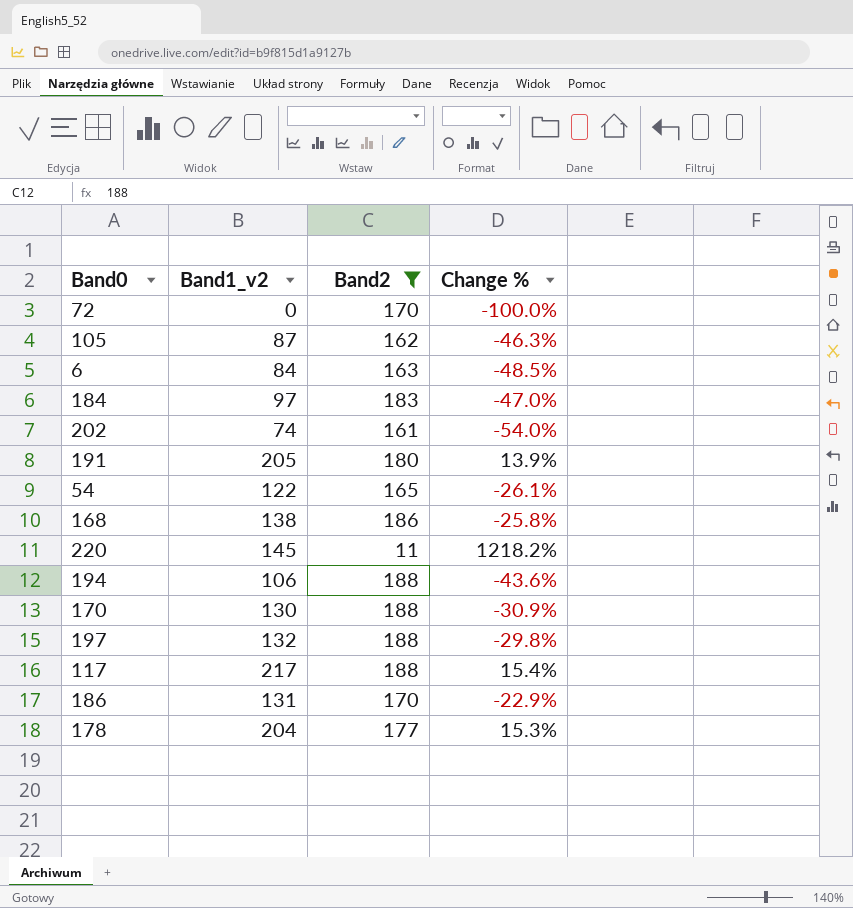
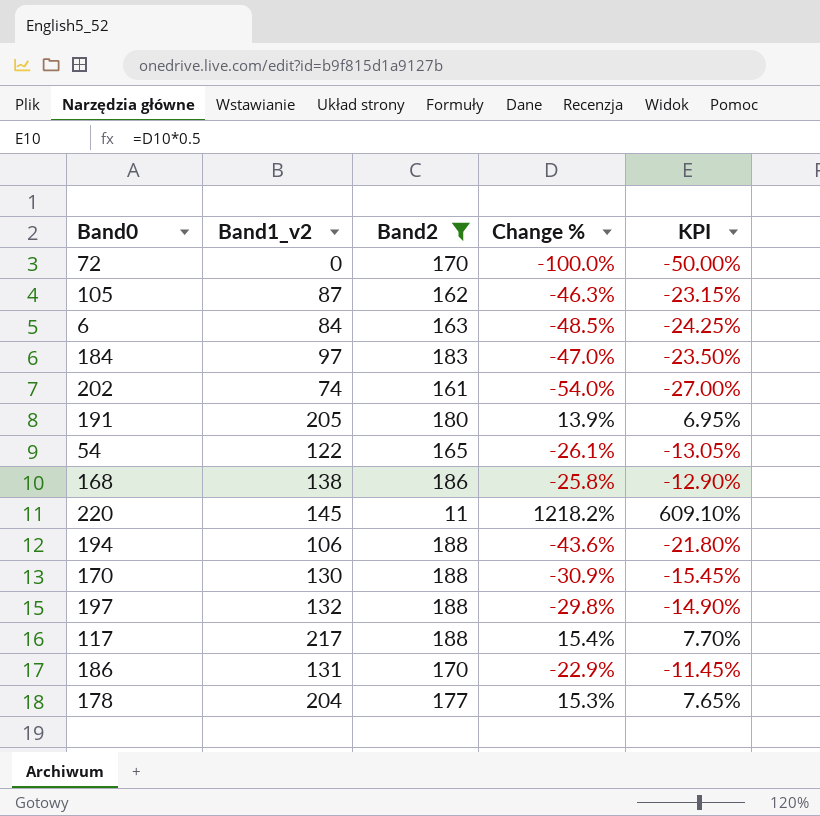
column KPI | formula: none -> [Change %] * 0.5

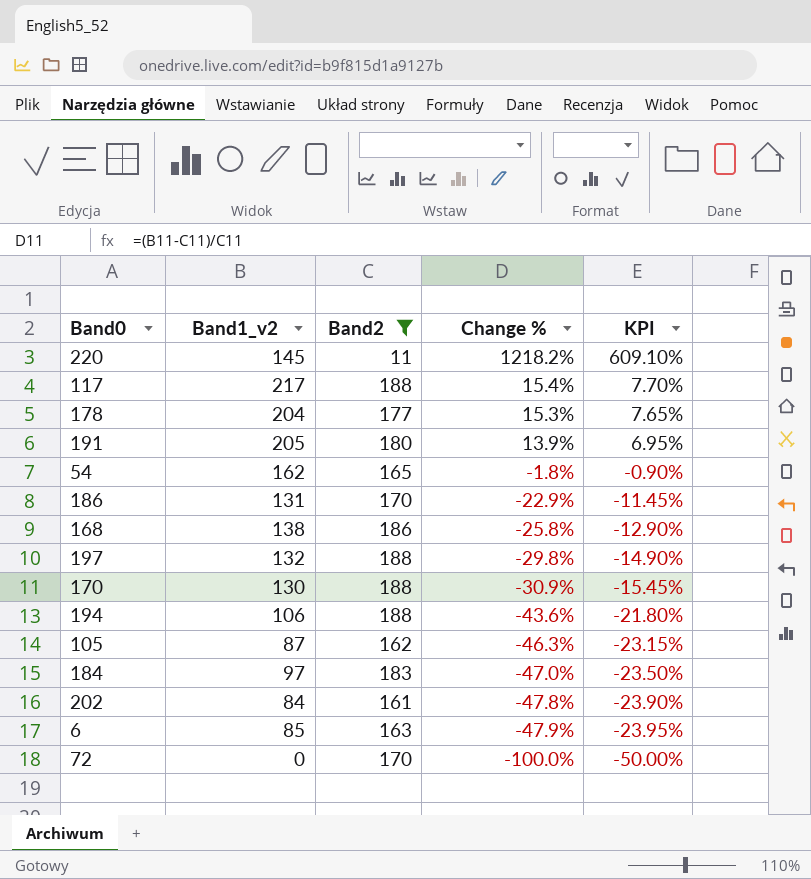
row order: none -> Change % descending
54 | Band1_v2: 122 -> 162
54 | Change %: -26.1% -> -1.8%
54 | KPI: -13.05% -> -0.90%
202 | Band1_v2: 74 -> 84
202 | Change %: -54.0% -> -47.8%
202 | KPI: -27.00% -> -23.90%
6 | Band1_v2: 84 -> 85
6 | Change %: -48.5% -> -47.9%
6 | KPI: -24.25% -> -23.95%

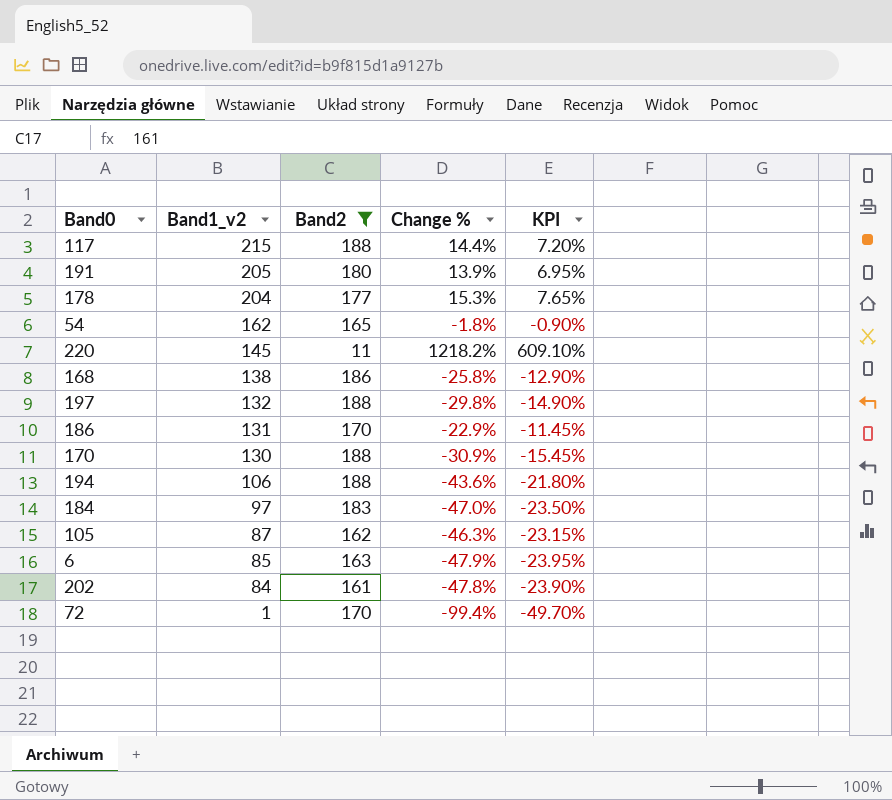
row order: Change % descending -> Band1_v2 descending
117 | Band1_v2: 217 -> 215
117 | Change %: 15.4% -> 14.4%
117 | KPI: 7.70% -> 7.20%
72 | Band1_v2: 0 -> 1
72 | Change %: -100.0% -> -99.4%
72 | KPI: -50.00% -> -49.70%

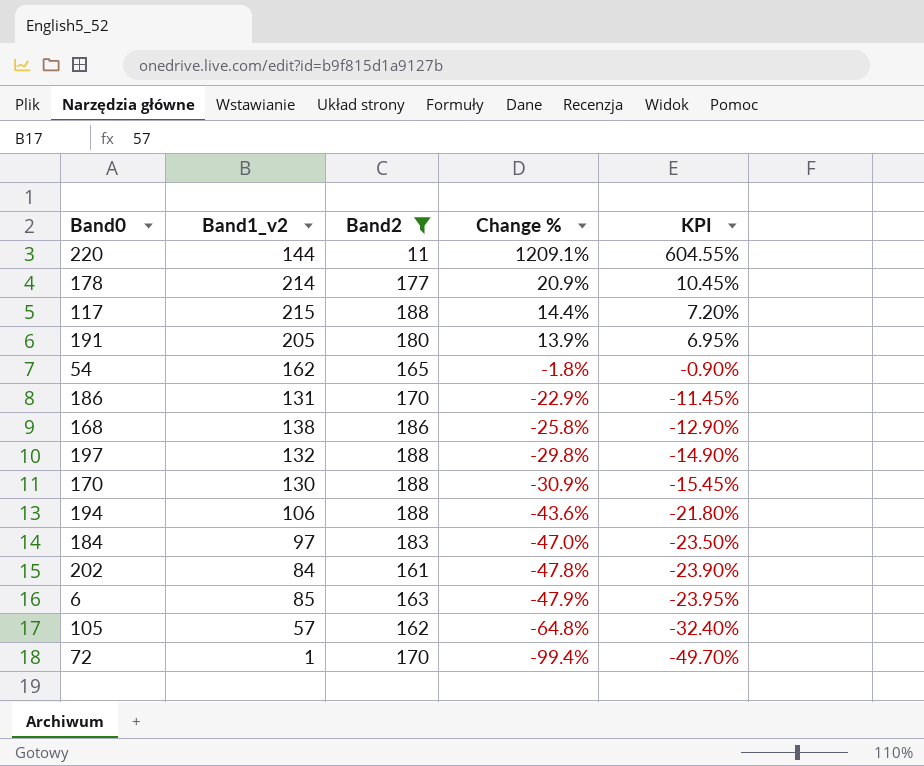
row order: Band1_v2 descending -> Change % descending
220 | Band1_v2: 145 -> 144
220 | Change %: 1218.2% -> 1209.1%
220 | KPI: 609.10% -> 604.55%
178 | Band1_v2: 204 -> 214
178 | Change %: 15.3% -> 20.9%
178 | KPI: 7.65% -> 10.45%
105 | Band1_v2: 87 -> 57
105 | Change %: -46.3% -> -64.8%
105 | KPI: -23.15% -> -32.40%

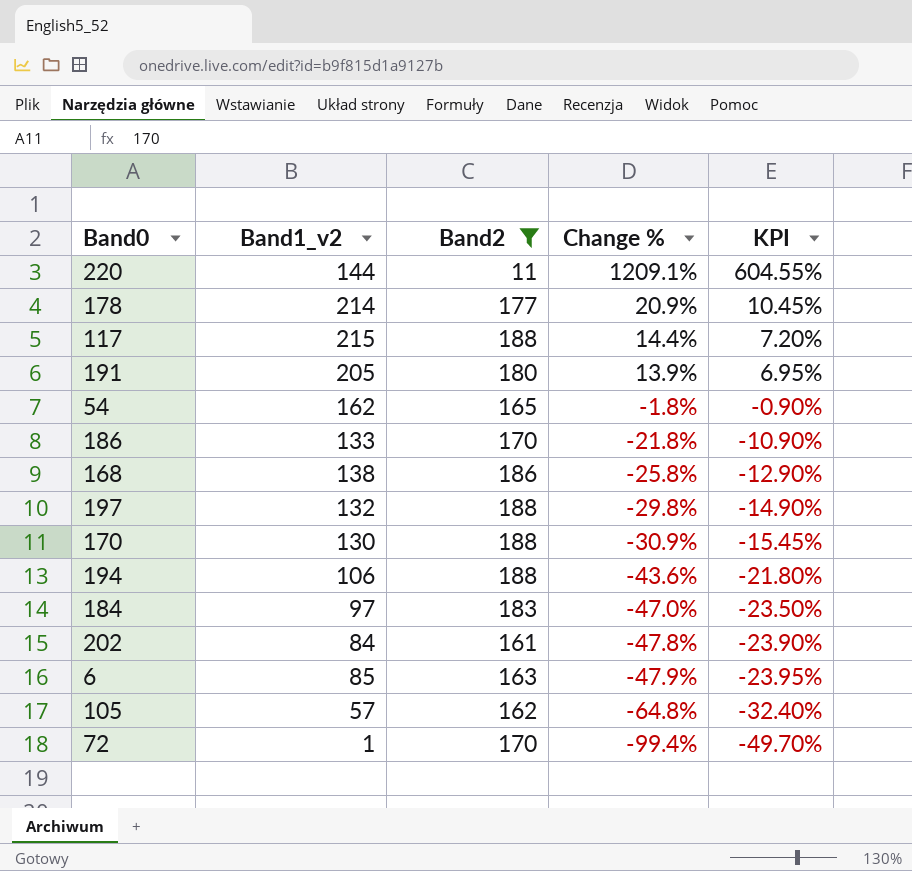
186 | Band1_v2: 131 -> 133
186 | Change %: -22.9% -> -21.8%
186 | KPI: -11.45% -> -10.90%

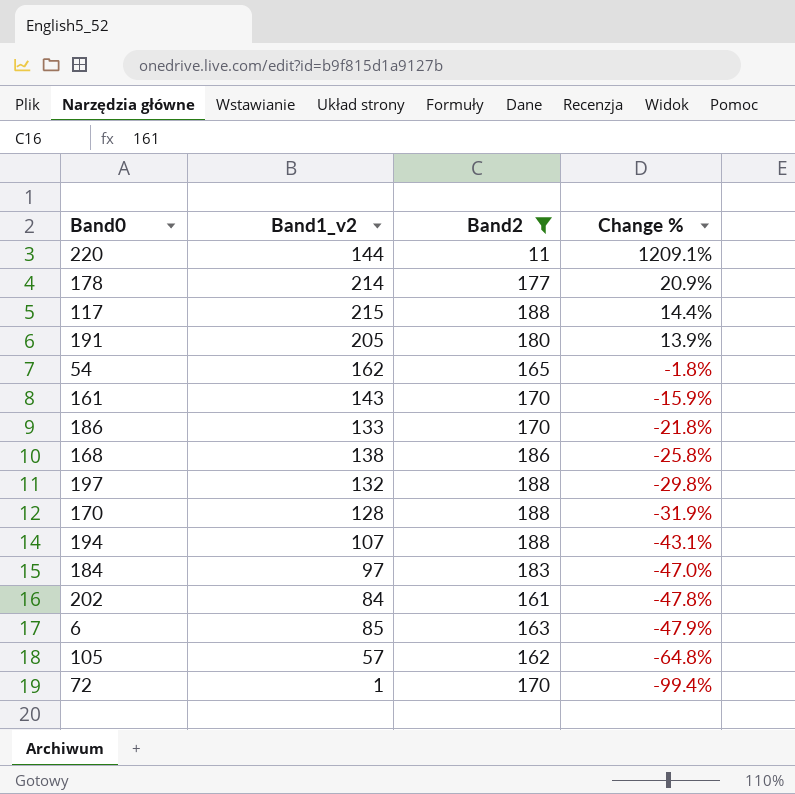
column KPI | formula: [Change %] * 0.5 -> none
row 161: none -> 143 | 170 | -15.9%
170 | Band1_v2: 130 -> 128
170 | Change %: -30.9% -> -31.9%
194 | Band1_v2: 106 -> 107
194 | Change %: -43.6% -> -43.1%

